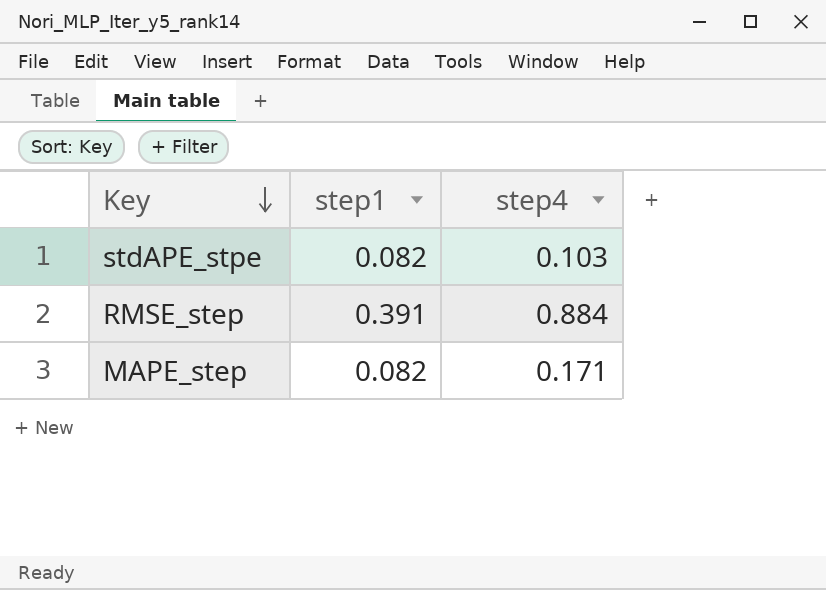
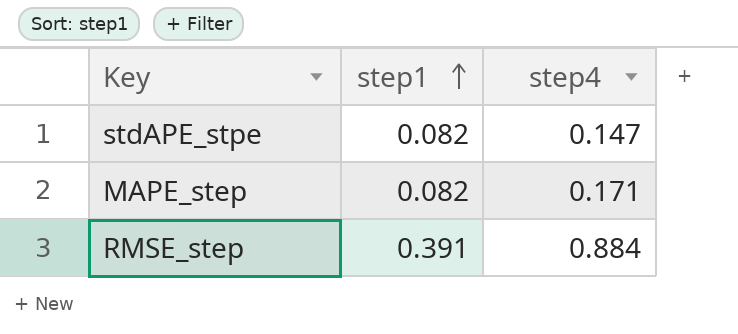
row order: Key descending -> step1 ascending
stdAPE_stpe | step4: 0.103 -> 0.147

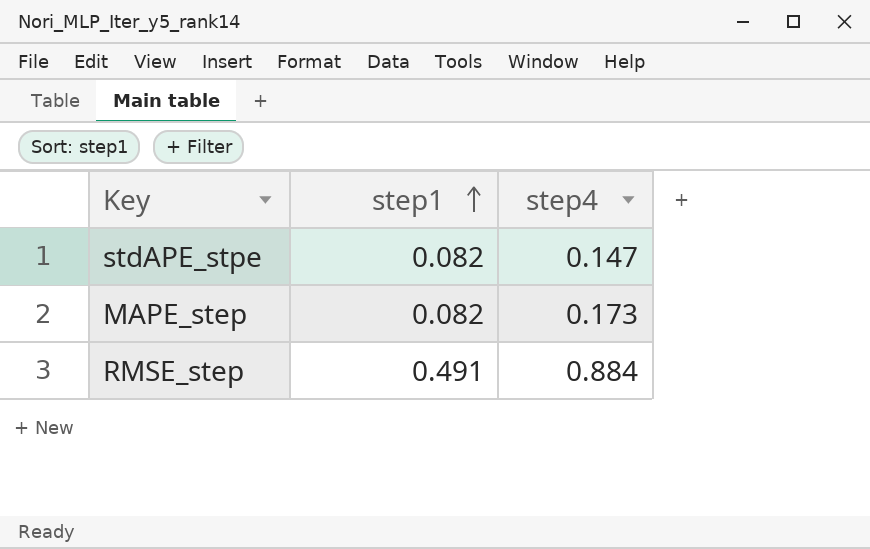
MAPE_step | step4: 0.171 -> 0.173
RMSE_step | step1: 0.391 -> 0.491

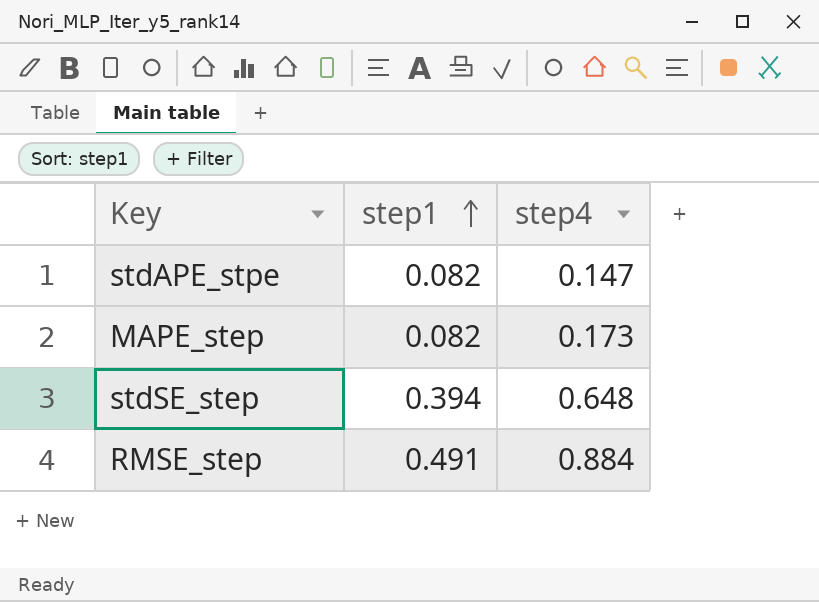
row stdSE_step: none -> 0.394 | 0.648

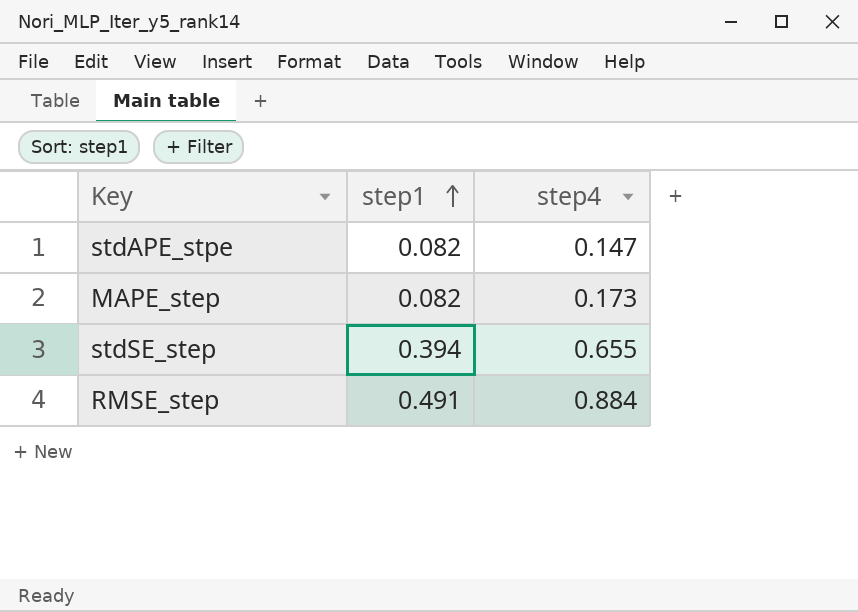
stdSE_step | step4: 0.648 -> 0.655

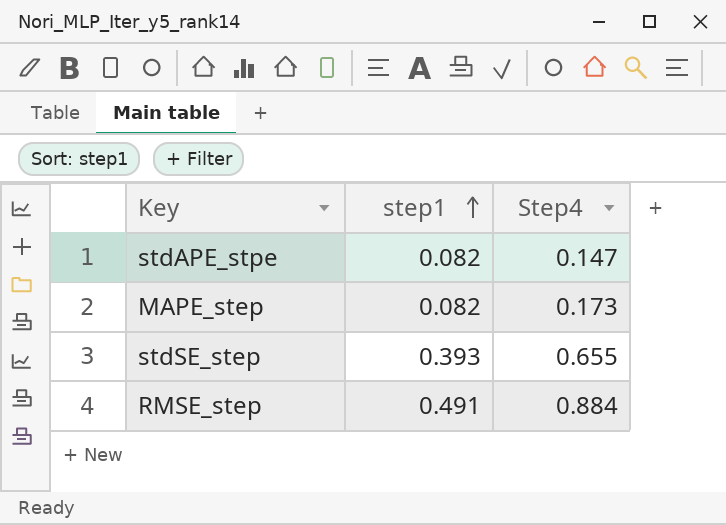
column name: step4 -> Step4
stdSE_step | step1: 0.394 -> 0.393

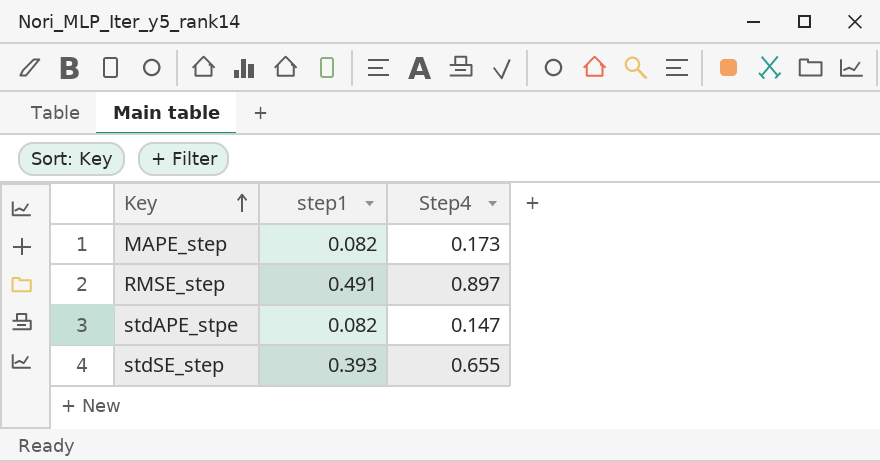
row order: step1 ascending -> Key ascending
RMSE_step | Step4: 0.884 -> 0.897

